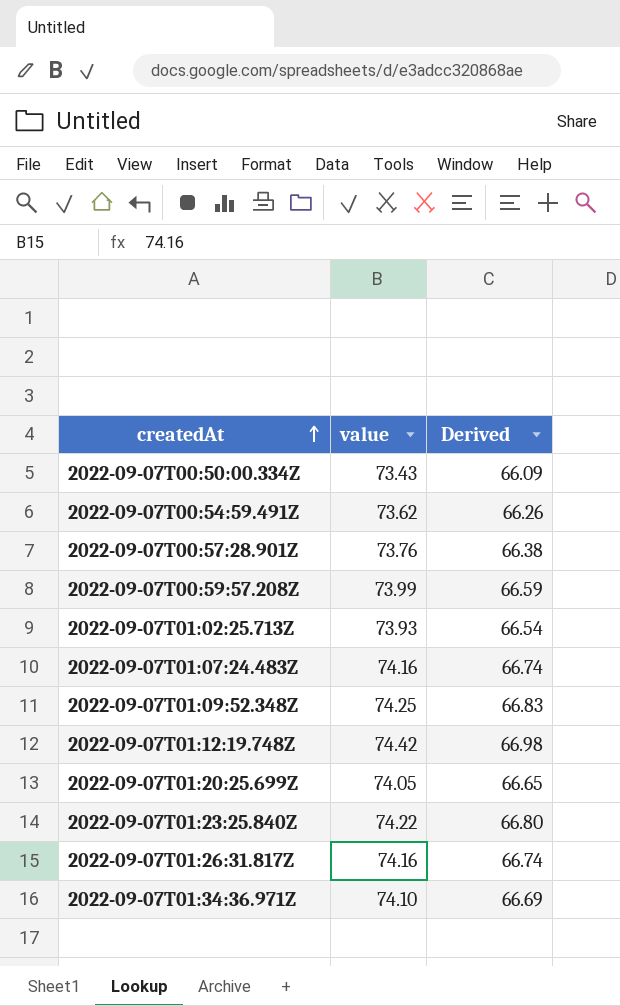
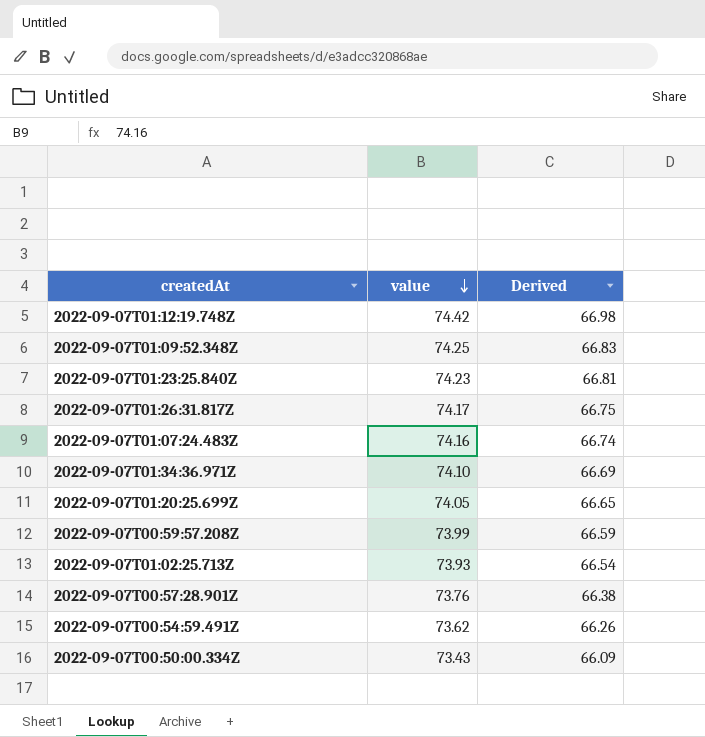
row order: createdAt ascending -> value descending
2022-09-07T01:23:25.840Z | value: 74.22 -> 74.23
2022-09-07T01:23:25.840Z | Derived: 66.80 -> 66.81
2022-09-07T01:26:31.817Z | value: 74.16 -> 74.17
2022-09-07T01:26:31.817Z | Derived: 66.74 -> 66.75

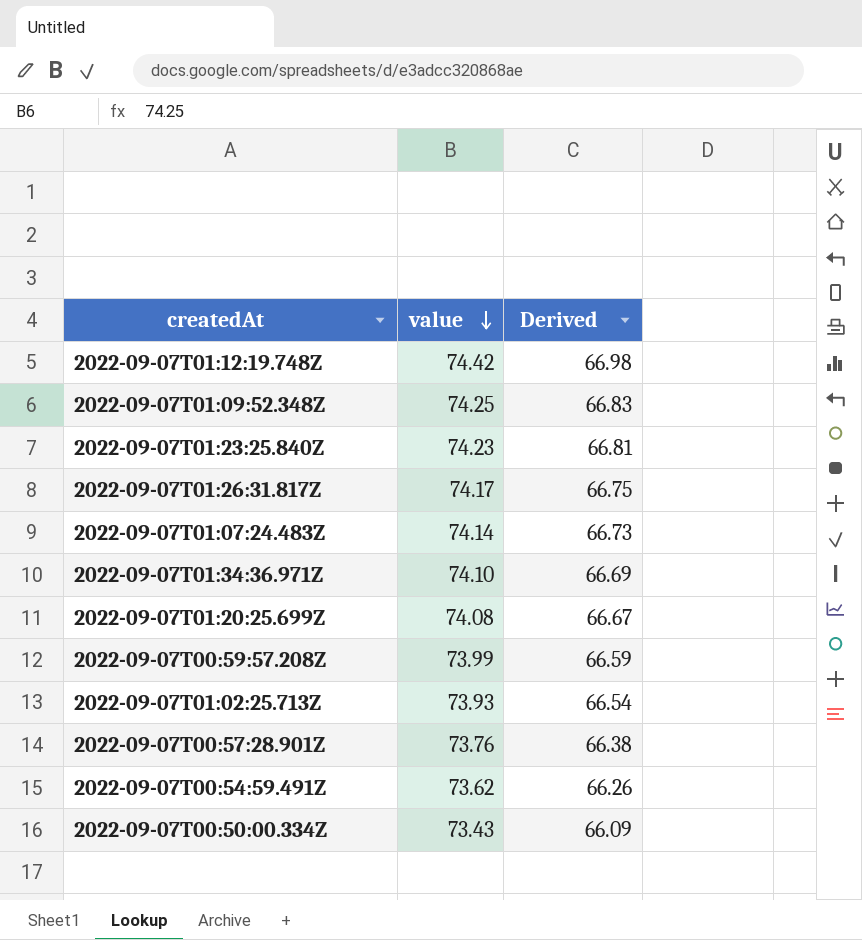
2022-09-07T01:07:24.483Z | value: 74.16 -> 74.14
2022-09-07T01:07:24.483Z | Derived: 66.74 -> 66.73
2022-09-07T01:20:25.699Z | value: 74.05 -> 74.08
2022-09-07T01:20:25.699Z | Derived: 66.65 -> 66.67

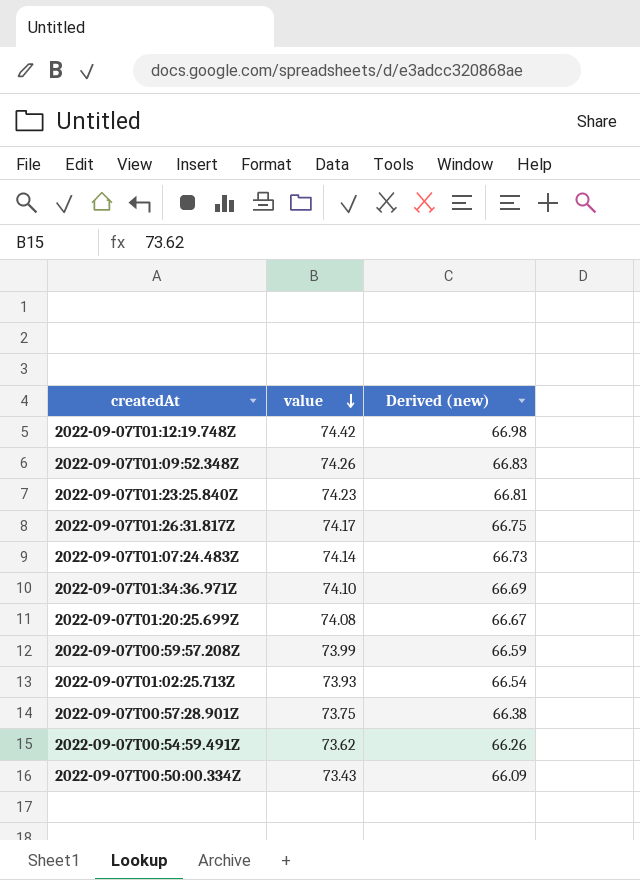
column name: Derived -> Derived (new)
2022-09-07T01:09:52.348Z | value: 74.25 -> 74.26
2022-09-07T00:57:28.901Z | value: 73.76 -> 73.75

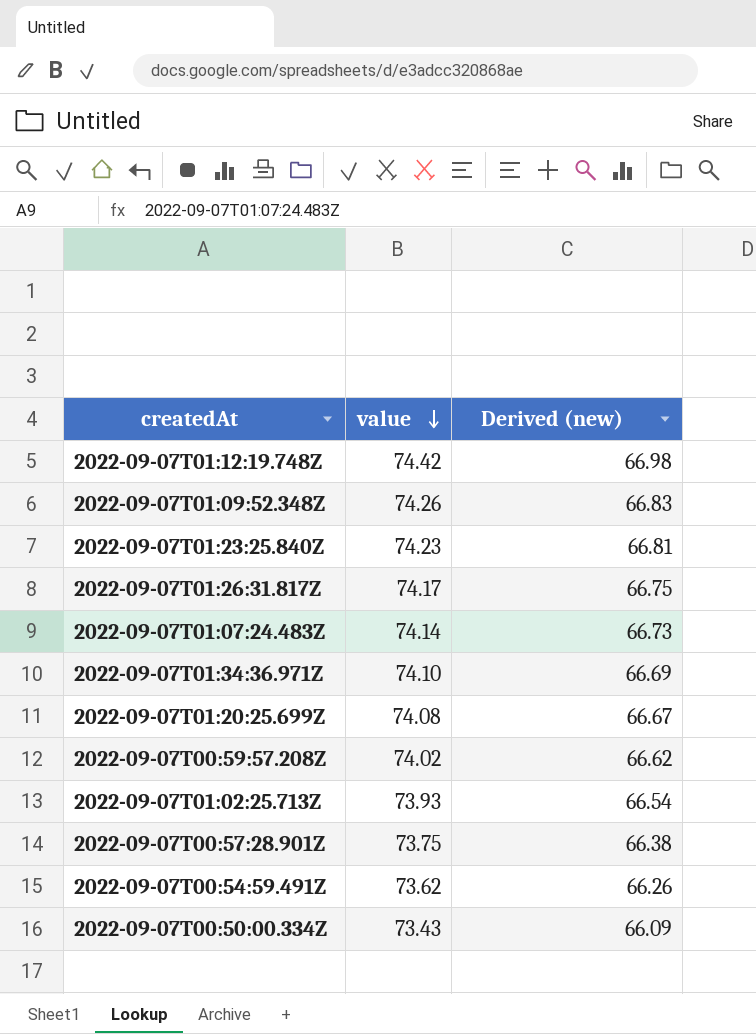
2022-09-07T00:59:57.208Z | value: 73.99 -> 74.02
2022-09-07T00:59:57.208Z | Derived (new): 66.59 -> 66.62

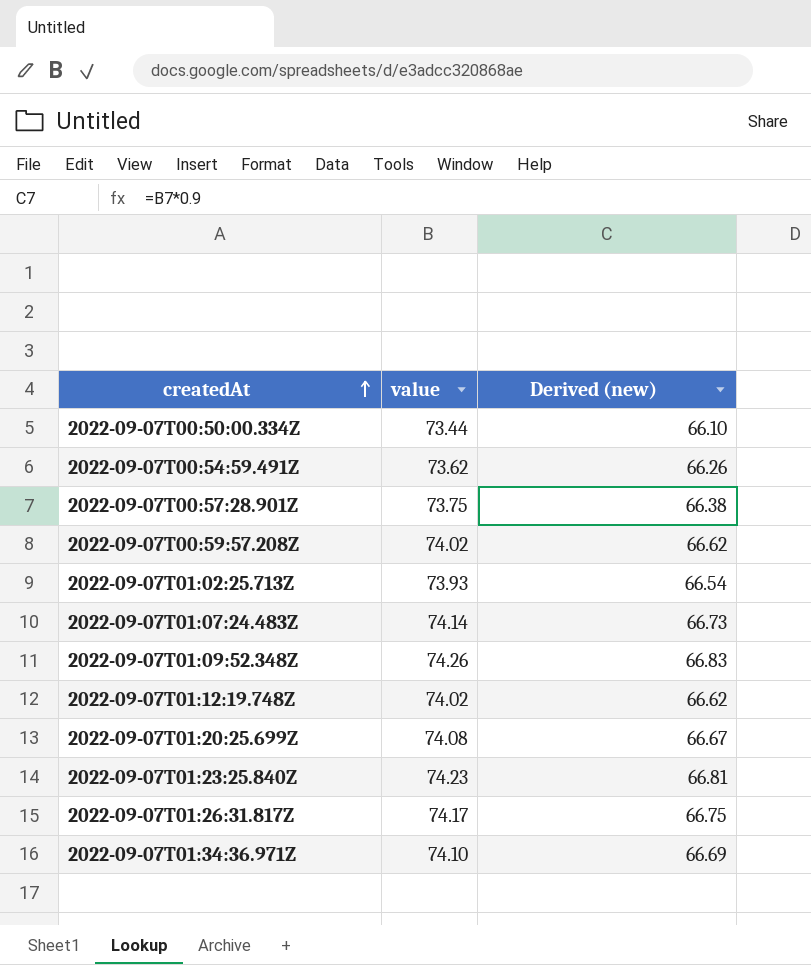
row order: value descending -> createdAt ascending
2022-09-07T00:50:00.334Z | value: 73.43 -> 73.44
2022-09-07T00:50:00.334Z | Derived (new): 66.09 -> 66.10
2022-09-07T01:12:19.748Z | value: 74.42 -> 74.02
2022-09-07T01:12:19.748Z | Derived (new): 66.98 -> 66.62

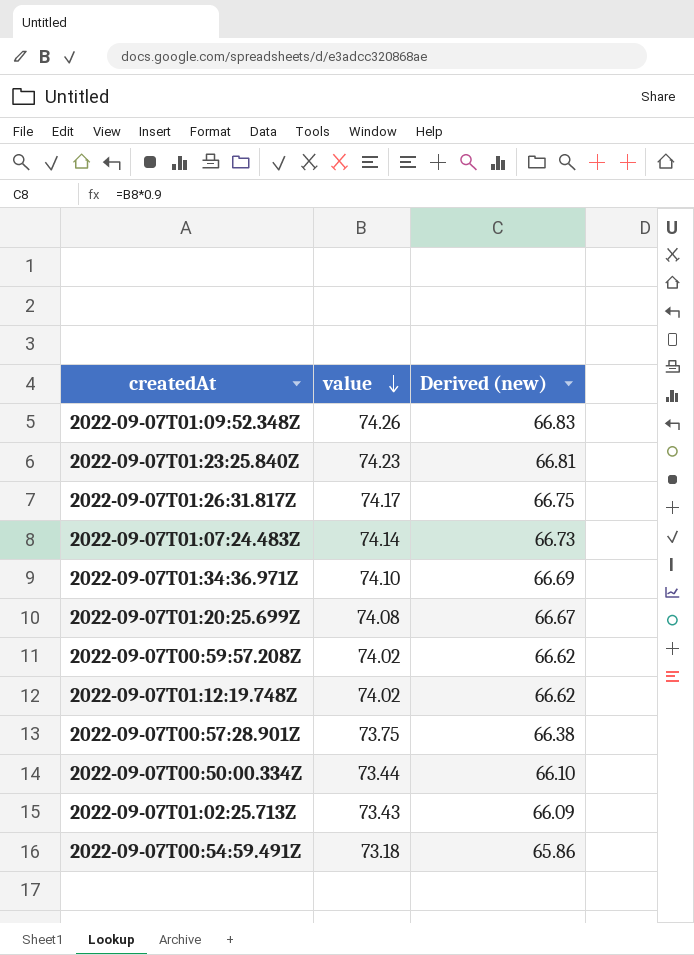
row order: createdAt ascending -> value descending
2022-09-07T01:02:25.713Z | value: 73.93 -> 73.43
2022-09-07T01:02:25.713Z | Derived (new): 66.54 -> 66.09
2022-09-07T00:54:59.491Z | value: 73.62 -> 73.18
2022-09-07T00:54:59.491Z | Derived (new): 66.26 -> 65.86

